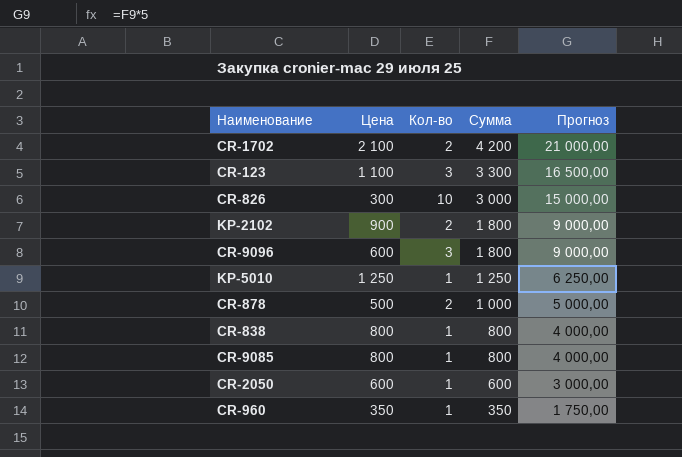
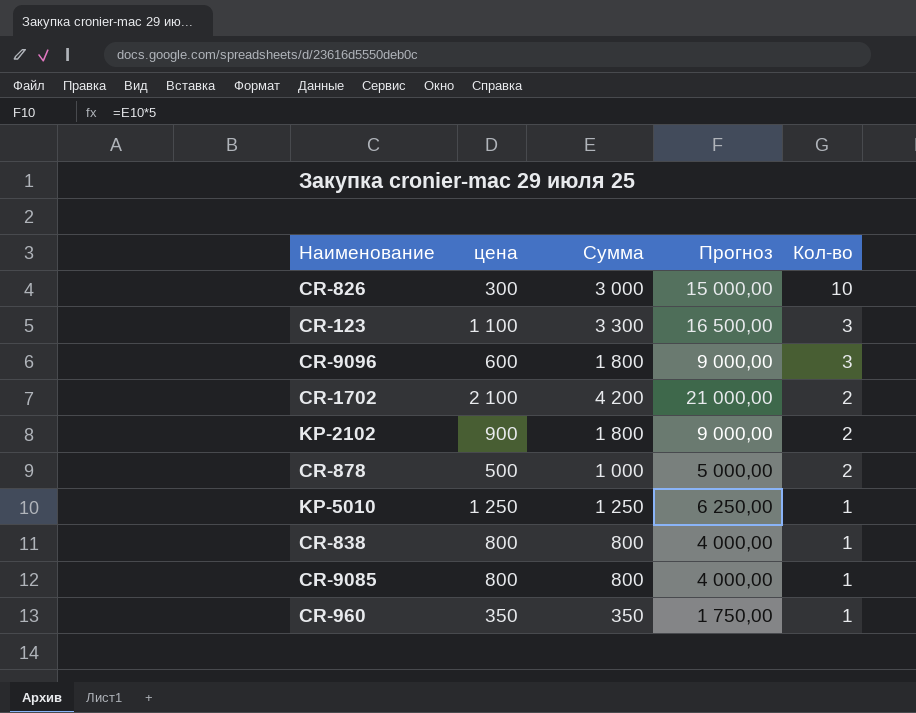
row order: Сумма descending -> Кол-во descending
column name: Цена -> цена
column Кол-во | position: 3 -> 5
row CR-2050: 600 | 1 | 600 | 3 000,00 -> none

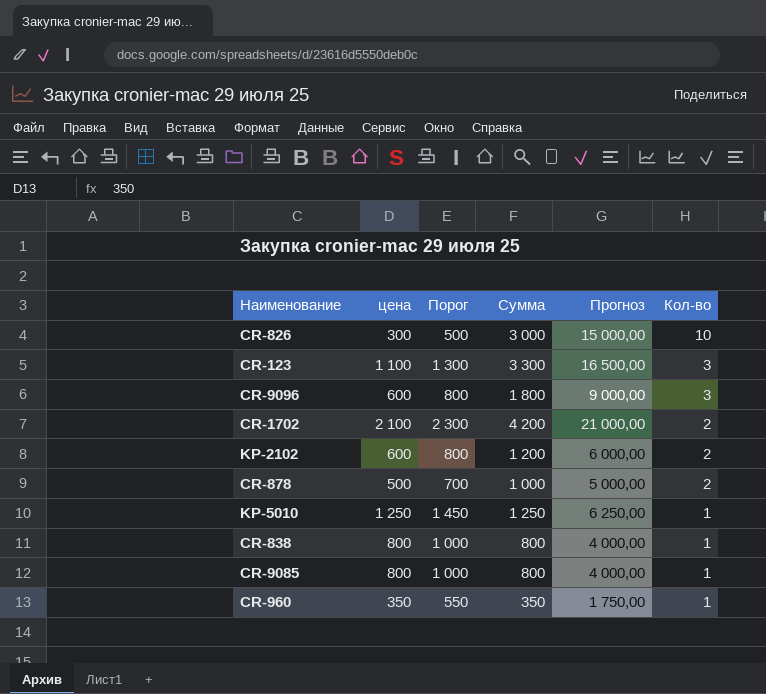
column Порог | formula: none -> [цена] + 200
KP-2102 | цена: 900 -> 600
KP-2102 | Сумма: 1 800 -> 1 200
KP-2102 | Прогноз: 9 000,00 -> 6 000,00

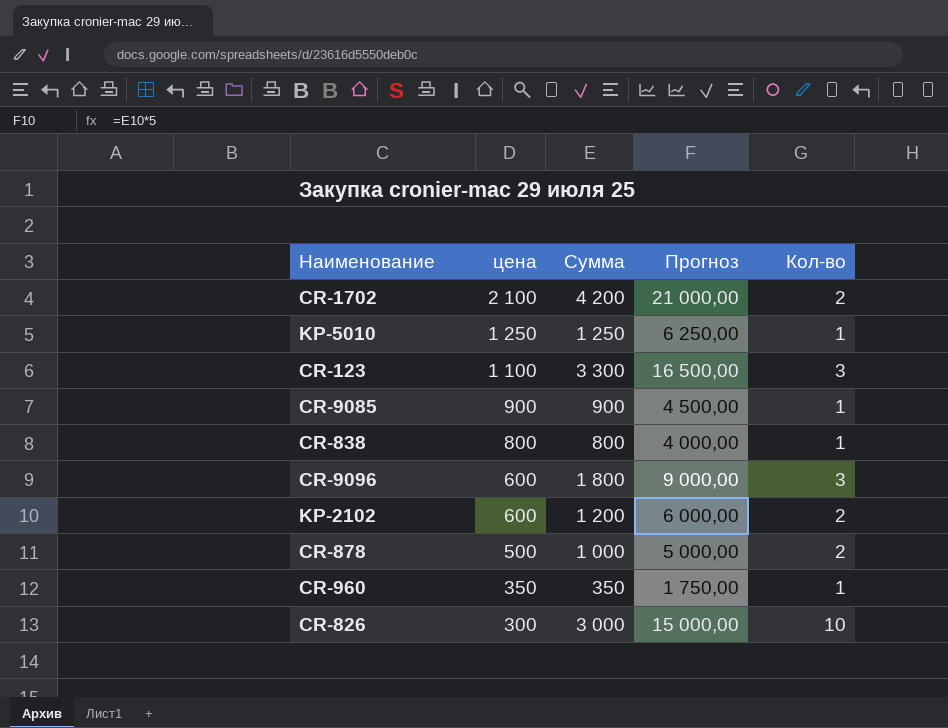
row order: Кол-во descending -> цена descending
column Порог | formula: [цена] + 200 -> none
CR-9085 | цена: 800 -> 900
CR-9085 | Сумма: 800 -> 900
CR-9085 | Прогноз: 4 000,00 -> 4 500,00

